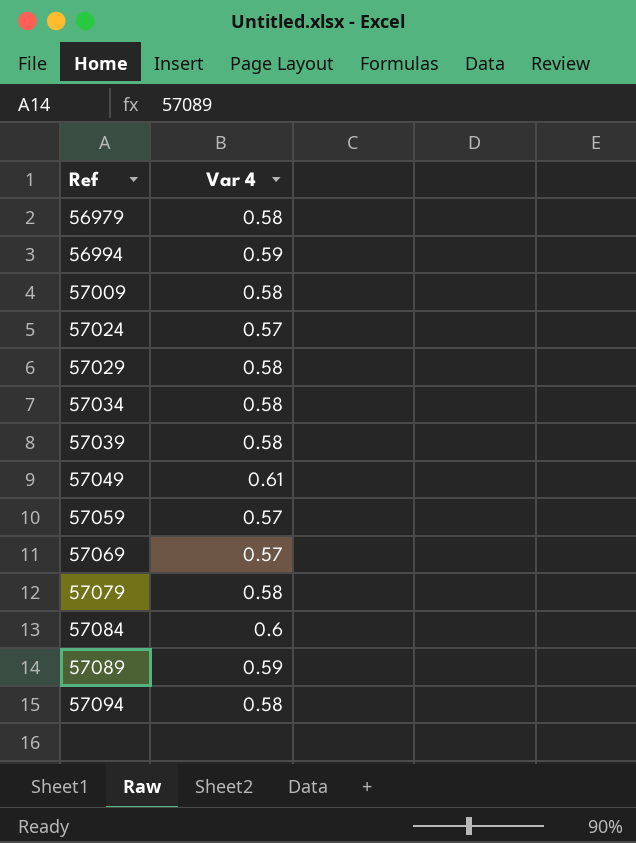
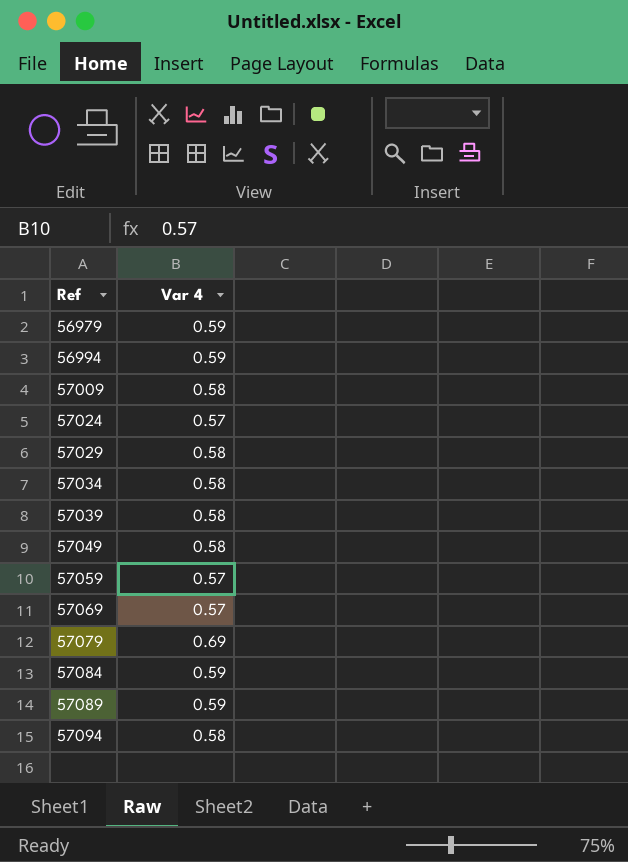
56979 | Var 4: 0.58 -> 0.59
57049 | Var 4: 0.61 -> 0.58
57079 | Var 4: 0.58 -> 0.69
57084 | Var 4: 0.6 -> 0.59

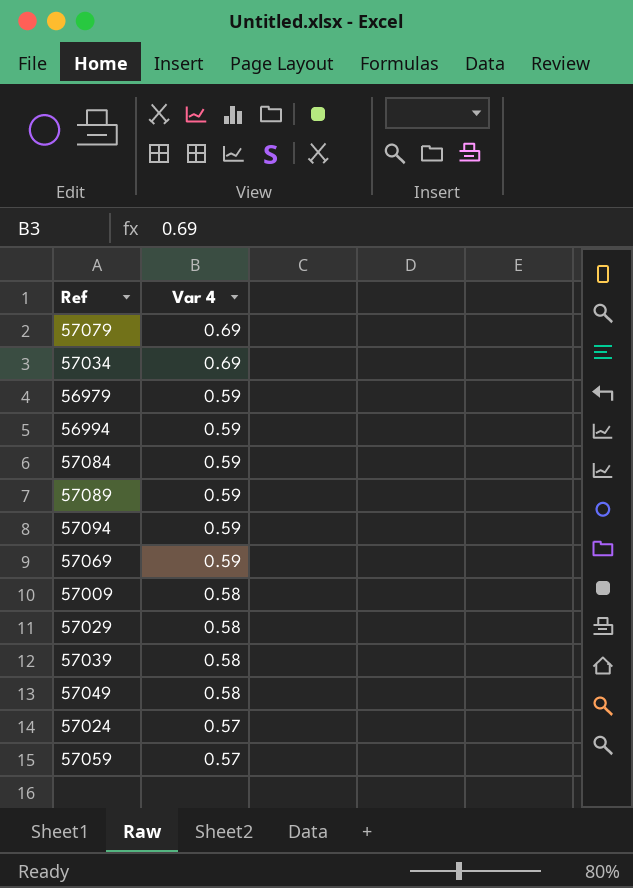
row order: Ref ascending -> Var 4 descending
57034 | Var 4: 0.58 -> 0.69
57094 | Var 4: 0.58 -> 0.59
57069 | Var 4: 0.57 -> 0.59

